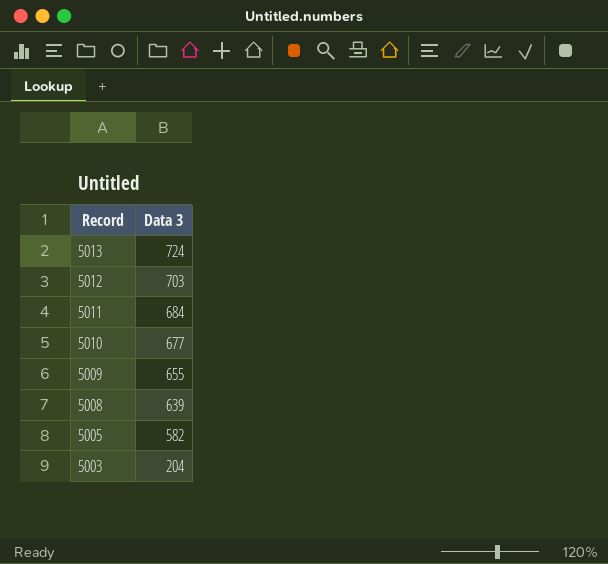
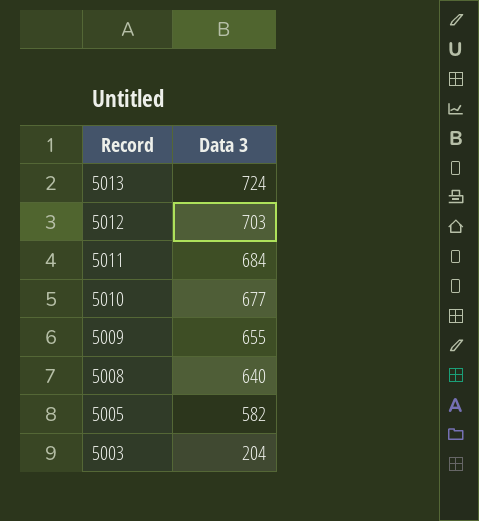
5008 | Data 3: 639 -> 640

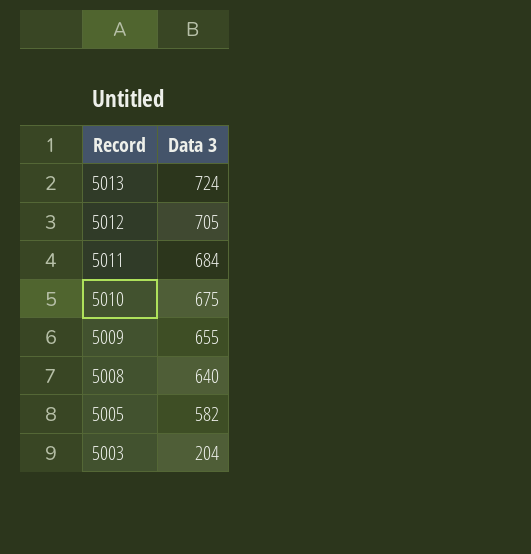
5012 | Data 3: 703 -> 705
5010 | Data 3: 677 -> 675

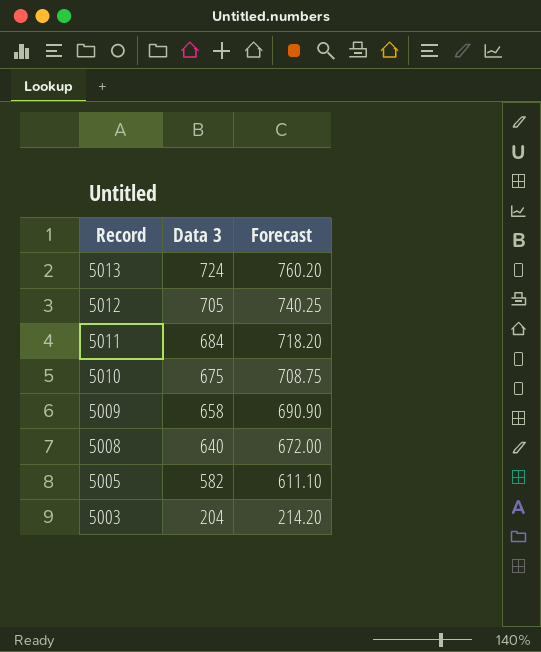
column Forecast | formula: none -> [Data 3] * 1.05
5009 | Data 3: 655 -> 658

